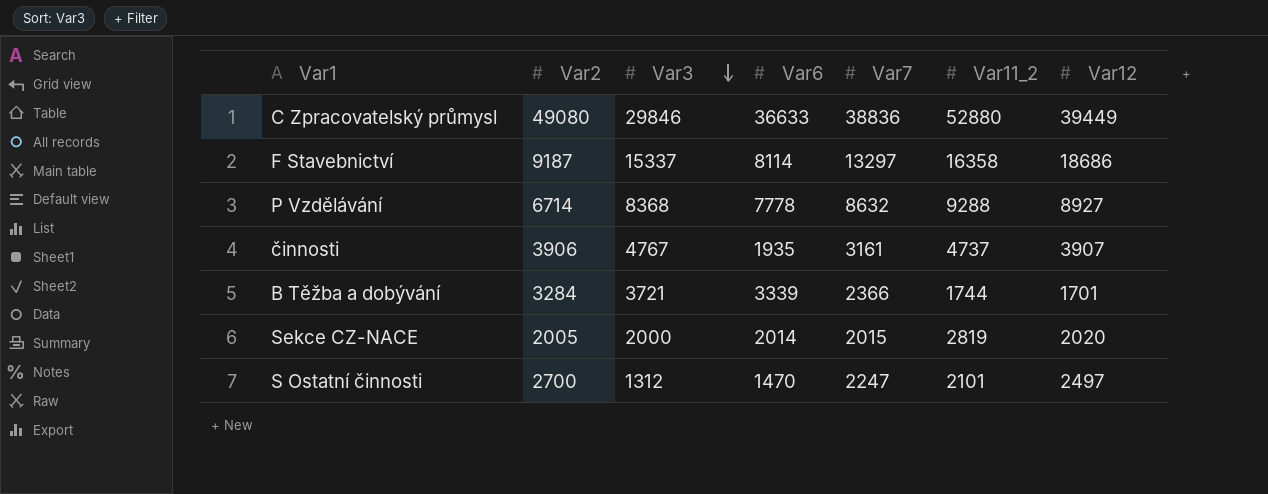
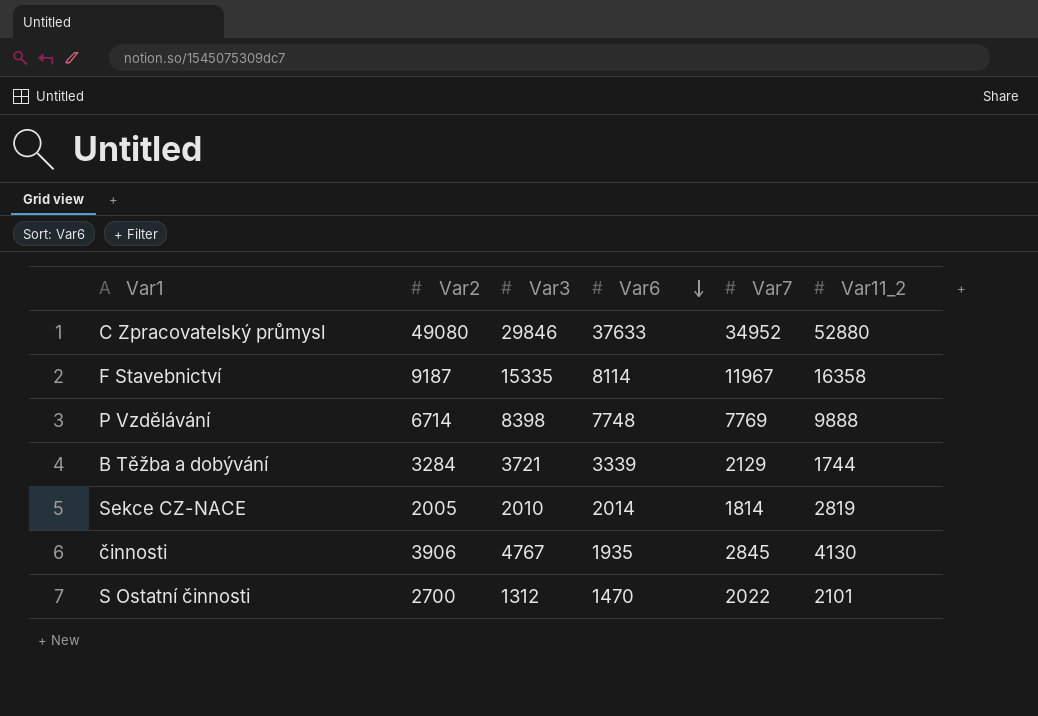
row order: Var3 descending -> Var6 descending
column Var12 | position: 7 -> none
C Zpracovatelský průmysl | Var6: 36633 -> 37633
C Zpracovatelský průmysl | Var7: 38836 -> 34952
F Stavebnictví | Var3: 15337 -> 15335
F Stavebnictví | Var7: 13297 -> 11967
P Vzdělávání | Var3: 8368 -> 8398
P Vzdělávání | Var6: 7778 -> 7748
P Vzdělávání | Var7: 8632 -> 7769
P Vzdělávání | Var11_2: 9288 -> 9888
B Těžba a dobývání | Var7: 2366 -> 2129
Sekce CZ-NACE | Var3: 2000 -> 2010
Sekce CZ-NACE | Var7: 2015 -> 1814
činnosti | Var7: 3161 -> 2845
činnosti | Var11_2: 4737 -> 4130
S Ostatní činnosti | Var7: 2247 -> 2022

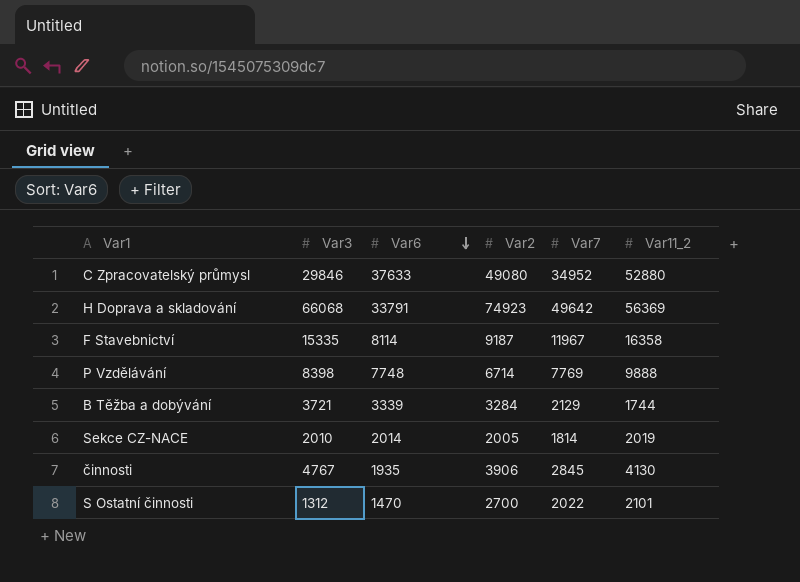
column Var2 | position: 2 -> 4
row H Doprava a skladování: none -> 66068 | 33791 | 74923 | 49642 | 56369
Sekce CZ-NACE | Var11_2: 2819 -> 2019

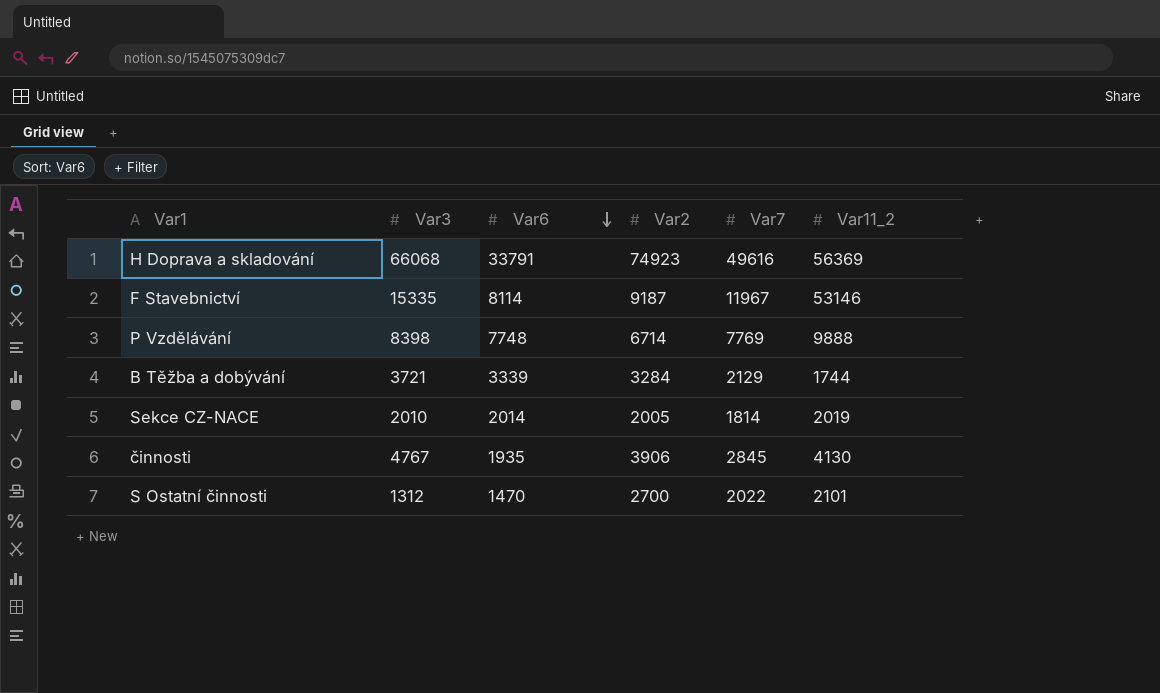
row C Zpracovatelský průmysl: 29846 | 37633 | 49080 | 34952 | 52880 -> none
H Doprava a skladování | Var7: 49642 -> 49616
F Stavebnictví | Var11_2: 16358 -> 53146

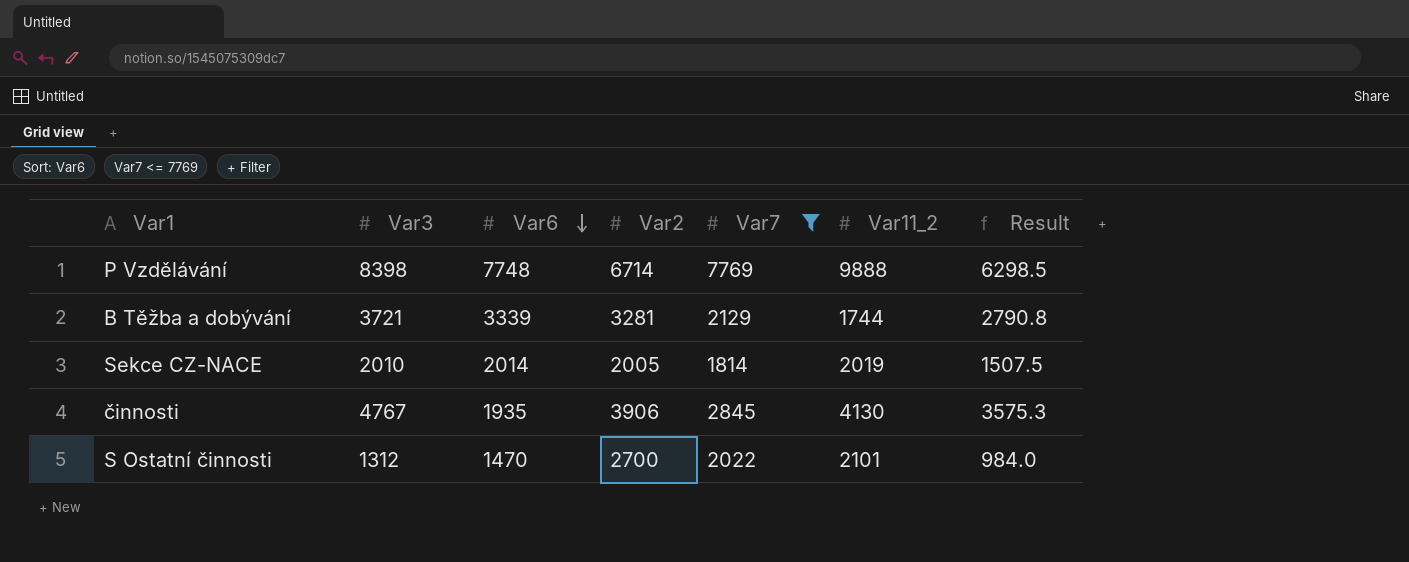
filter: none -> Var7 <= 7769
column Result | formula: none -> [Var3] * 0.75
B Těžba a dobývání | Var2: 3284 -> 3281

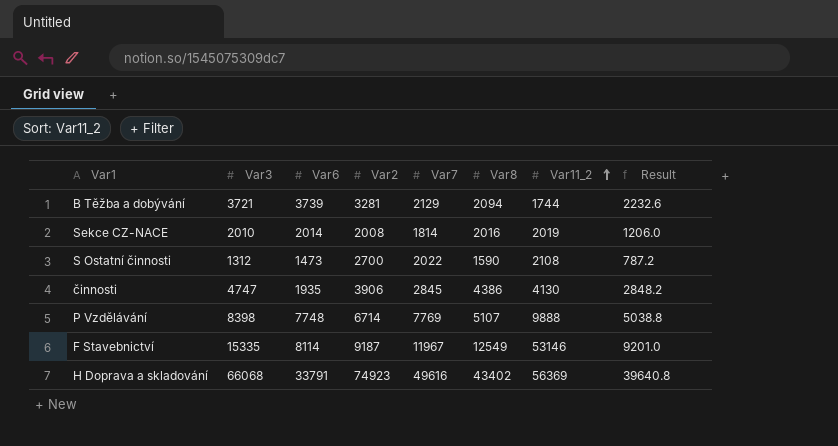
filter: Var7 <= 7769 -> none
row order: Var6 descending -> Var11_2 ascending
column Var8 | position: none -> 6
column Result | formula: [Var3] * 0.75 -> [Var3] * 0.6
B Těžba a dobývání | Var6: 3339 -> 3739
Sekce CZ-NACE | Var2: 2005 -> 2008
S Ostatní činnosti | Var6: 1470 -> 1473
S Ostatní činnosti | Var11_2: 2101 -> 2108
činnosti | Var3: 4767 -> 4747

